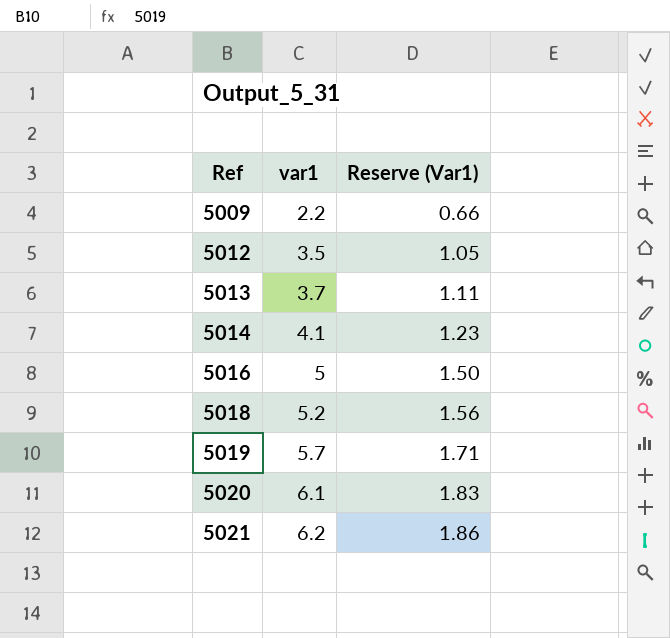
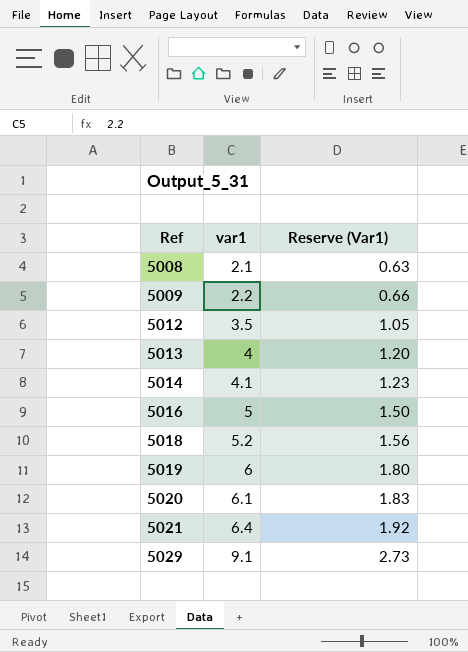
row 5008: none -> 2.1 | 0.63
5013 | var1: 3.7 -> 4
5013 | Reserve (Var1): 1.11 -> 1.20
5019 | var1: 5.7 -> 6
5019 | Reserve (Var1): 1.71 -> 1.80
5021 | var1: 6.2 -> 6.4
5021 | Reserve (Var1): 1.86 -> 1.92
row 5029: none -> 9.1 | 2.73

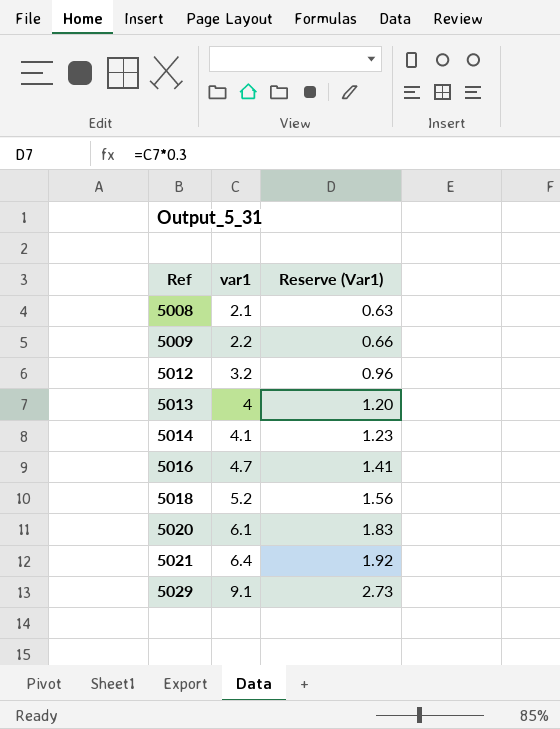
row 5019: 6 | 1.80 -> none
5012 | var1: 3.5 -> 3.2
5012 | Reserve (Var1): 1.05 -> 0.96
5016 | var1: 5 -> 4.7
5016 | Reserve (Var1): 1.50 -> 1.41

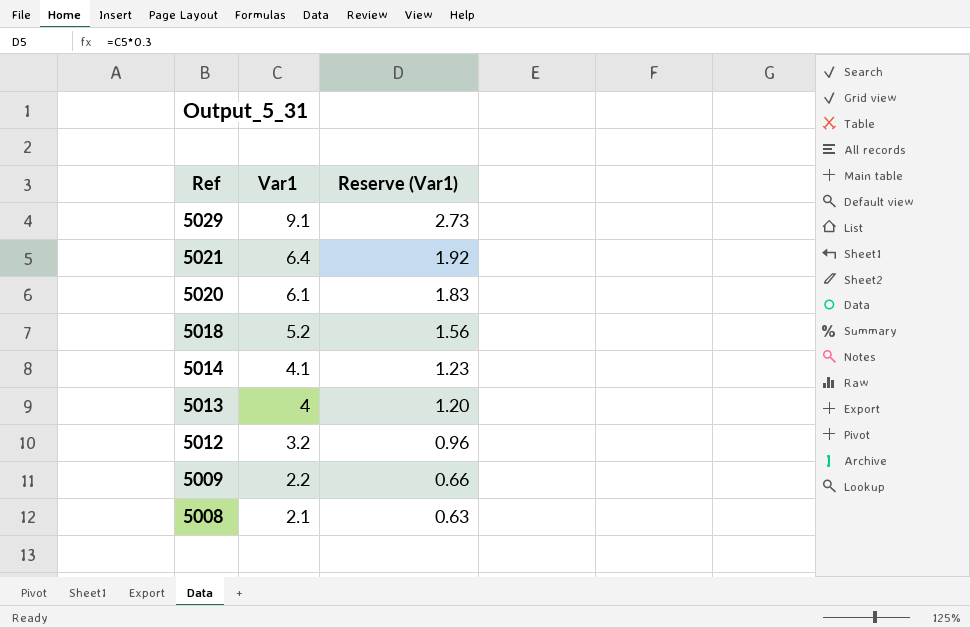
row order: Ref ascending -> Ref descending
column name: var1 -> Var1
row 5016: 4.7 | 1.41 -> none

